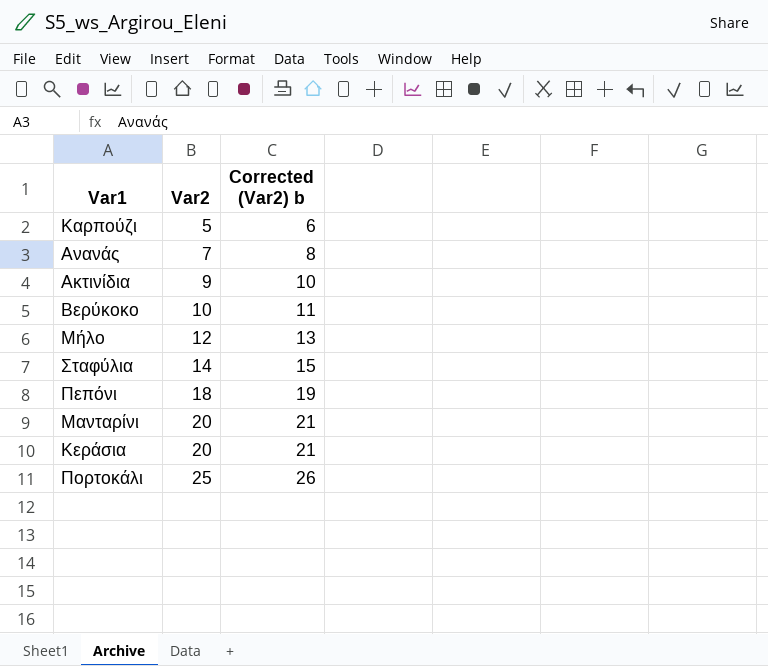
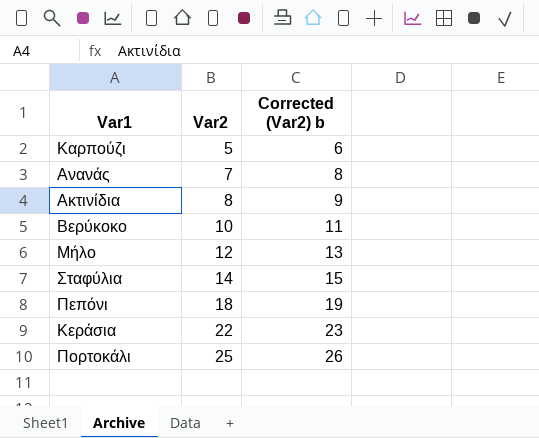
row Μανταρίνι: 20 | 21 -> none
Ακτινίδια | Var2: 9 -> 8
Ακτινίδια | Corrected (Var2) b: 10 -> 9
Κεράσια | Var2: 20 -> 22
Κεράσια | Corrected (Var2) b: 21 -> 23

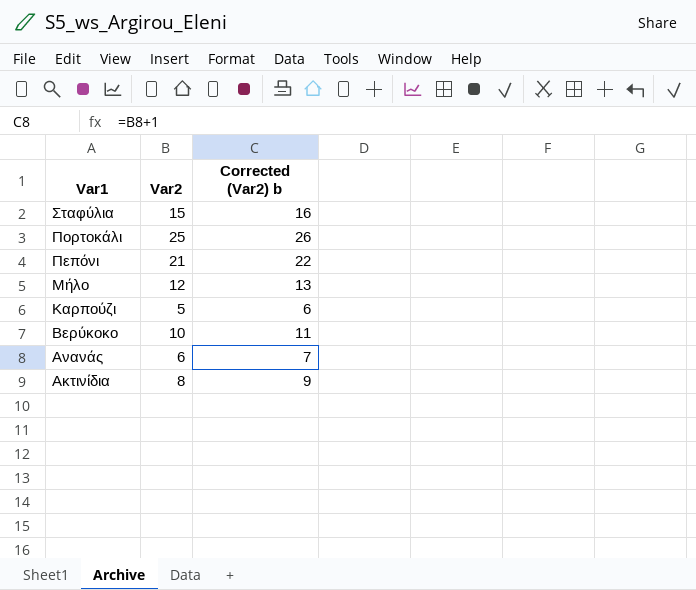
row order: Var2 ascending -> Var1 descending
row Κεράσια: 22 | 23 -> none
Σταφύλια | Var2: 14 -> 15
Σταφύλια | Corrected (Var2) b: 15 -> 16
Πεπόνι | Var2: 18 -> 21
Πεπόνι | Corrected (Var2) b: 19 -> 22
Ανανάς | Var2: 7 -> 6
Ανανάς | Corrected (Var2) b: 8 -> 7

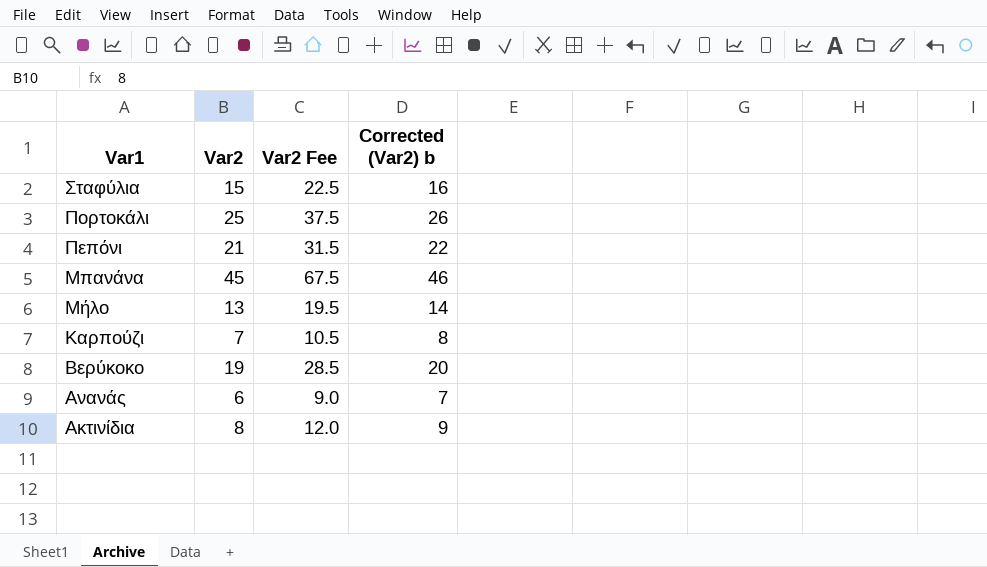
column Var2 Fee | formula: none -> [Var2] * 1.5
row Μπανάνα: none -> 45 | 67.5 | 46
Μήλο | Var2: 12 -> 13
Μήλο | Corrected (Var2) b: 13 -> 14
Καρπούζι | Var2: 5 -> 7
Καρπούζι | Corrected (Var2) b: 6 -> 8
Βερύκοκο | Var2: 10 -> 19
Βερύκοκο | Corrected (Var2) b: 11 -> 20

